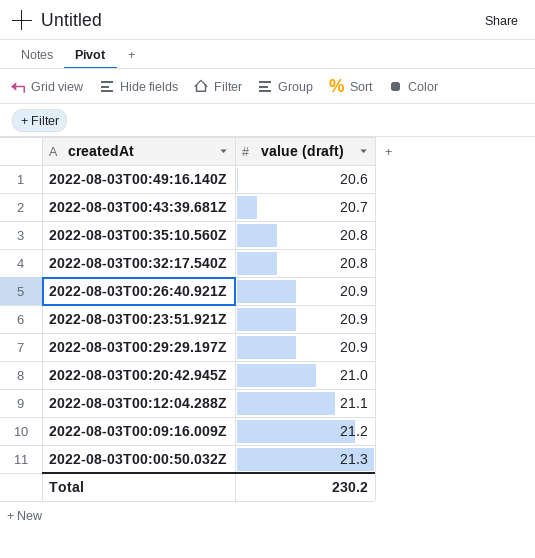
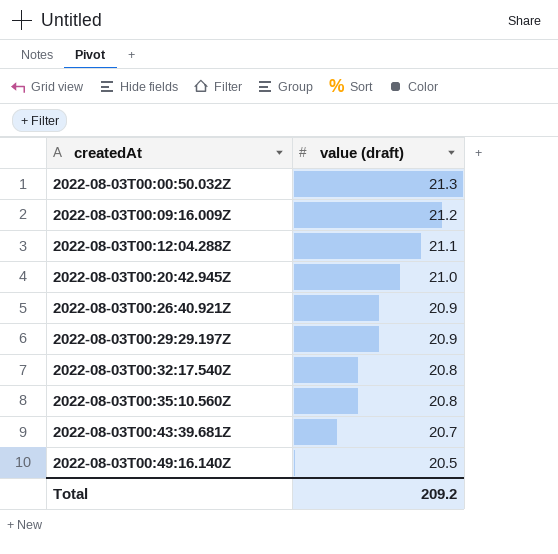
row order: value (draft) ascending -> createdAt ascending
row 2022-08-03T00:23:51.921Z: 20.9 -> none
2022-08-03T00:49:16.140Z | value (draft): 20.6 -> 20.5
Total | value (draft): 230.2 -> 209.2

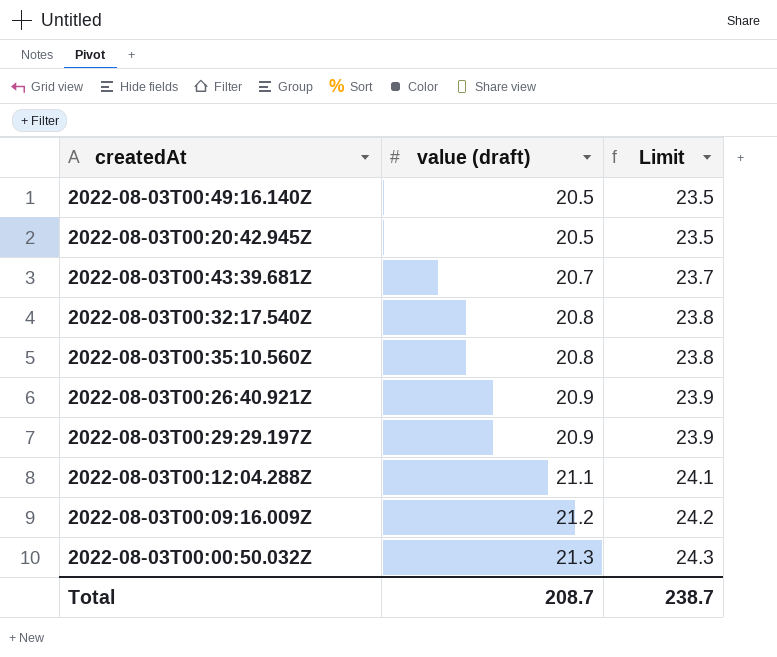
row order: createdAt ascending -> value (draft) ascending
column Limit | formula: none -> [value (draft)] + 3
2022-08-03T00:20:42.945Z | value (draft): 21.0 -> 20.5
Total | value (draft): 209.2 -> 208.7

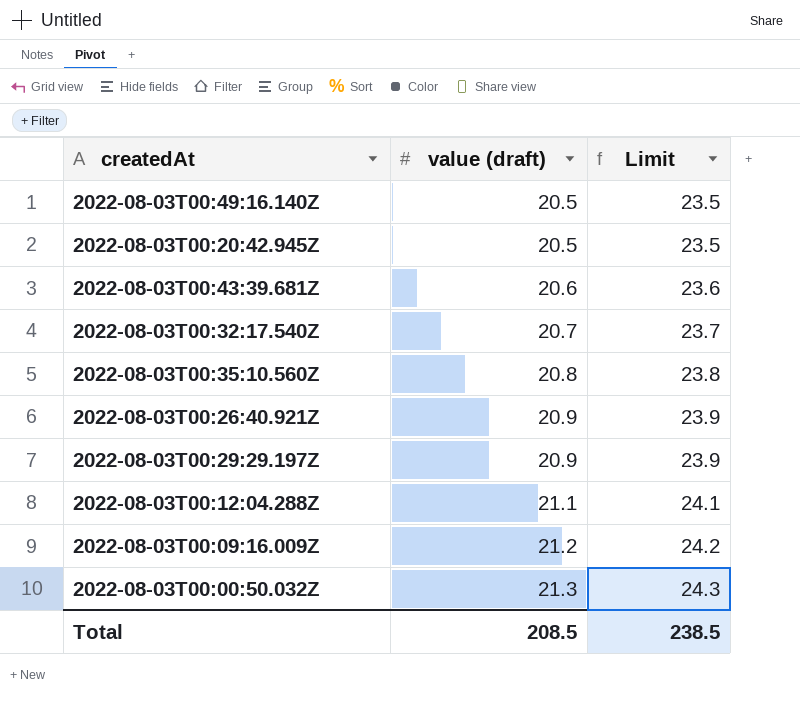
2022-08-03T00:43:39.681Z | value (draft): 20.7 -> 20.6
2022-08-03T00:43:39.681Z | Limit: 23.7 -> 23.6
2022-08-03T00:32:17.540Z | value (draft): 20.8 -> 20.7
2022-08-03T00:32:17.540Z | Limit: 23.8 -> 23.7
Total | value (draft): 208.7 -> 208.5
Total | Limit: 238.7 -> 238.5

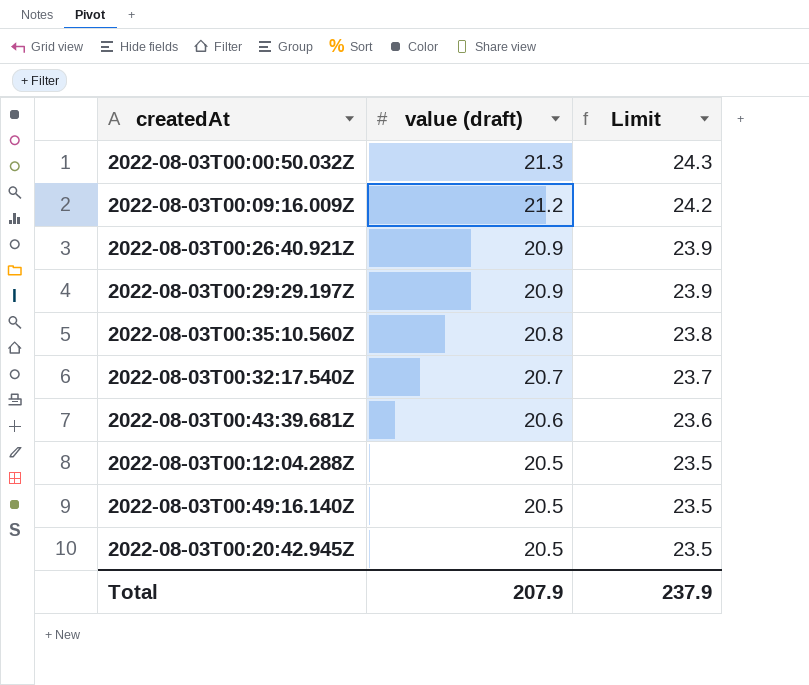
row order: value (draft) ascending -> value (draft) descending
2022-08-03T00:12:04.288Z | value (draft): 21.1 -> 20.5
2022-08-03T00:12:04.288Z | Limit: 24.1 -> 23.5
Total | value (draft): 208.5 -> 207.9
Total | Limit: 238.5 -> 237.9

